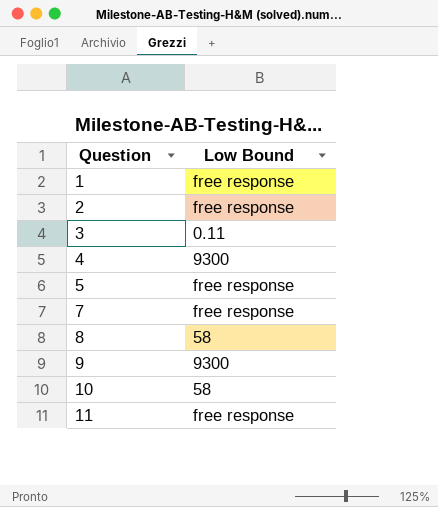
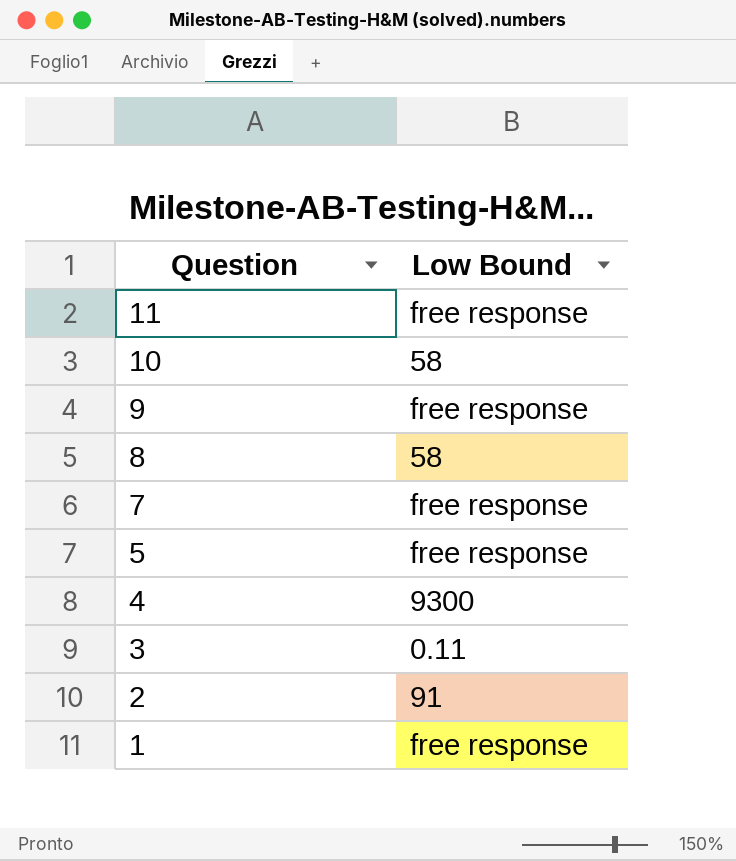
row order: Question ascending -> Question descending
9 | Low Bound: 9300 -> free response
2 | Low Bound: free response -> 91

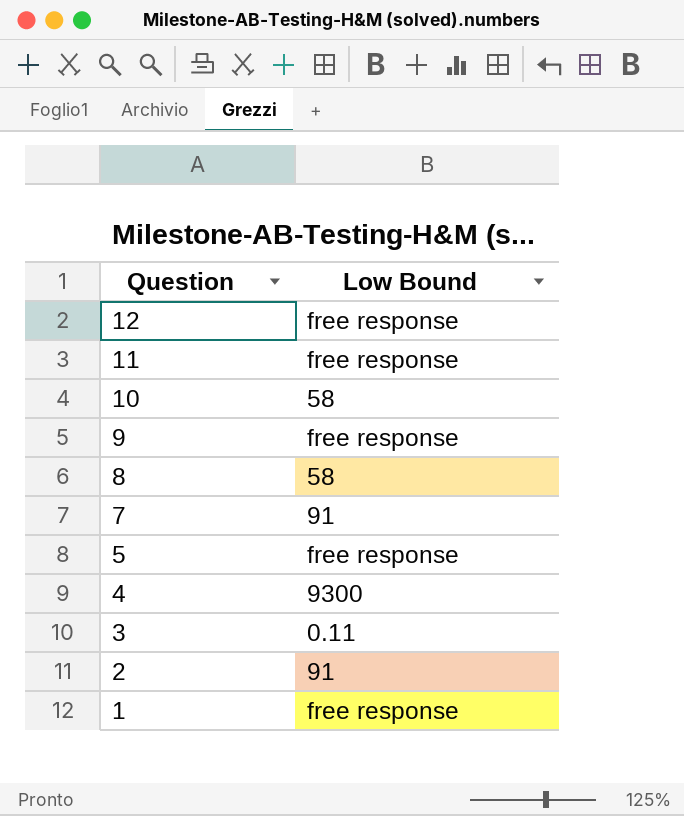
row 12: none -> free response
7 | Low Bound: free response -> 91

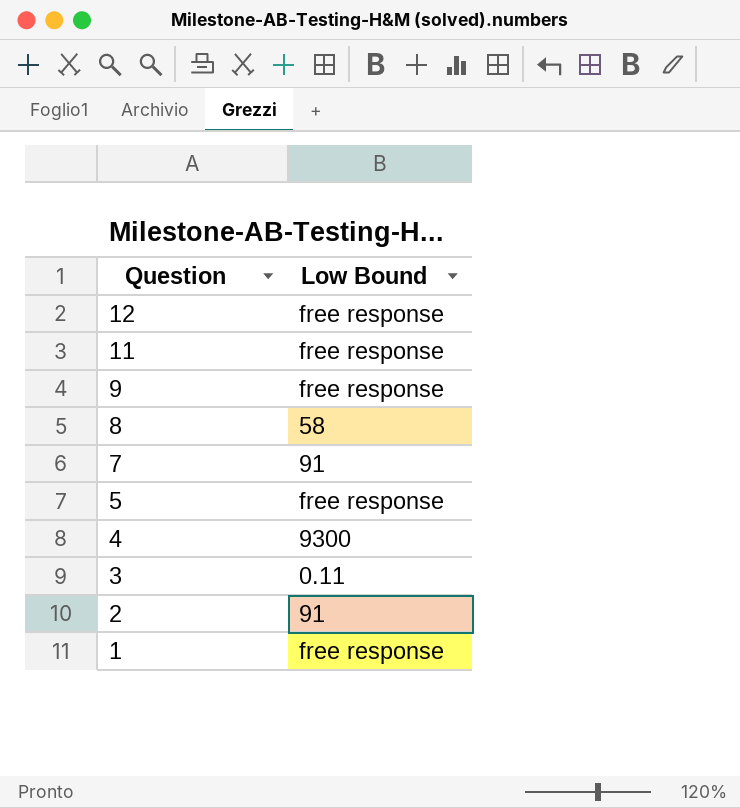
row 10: 58 -> none

